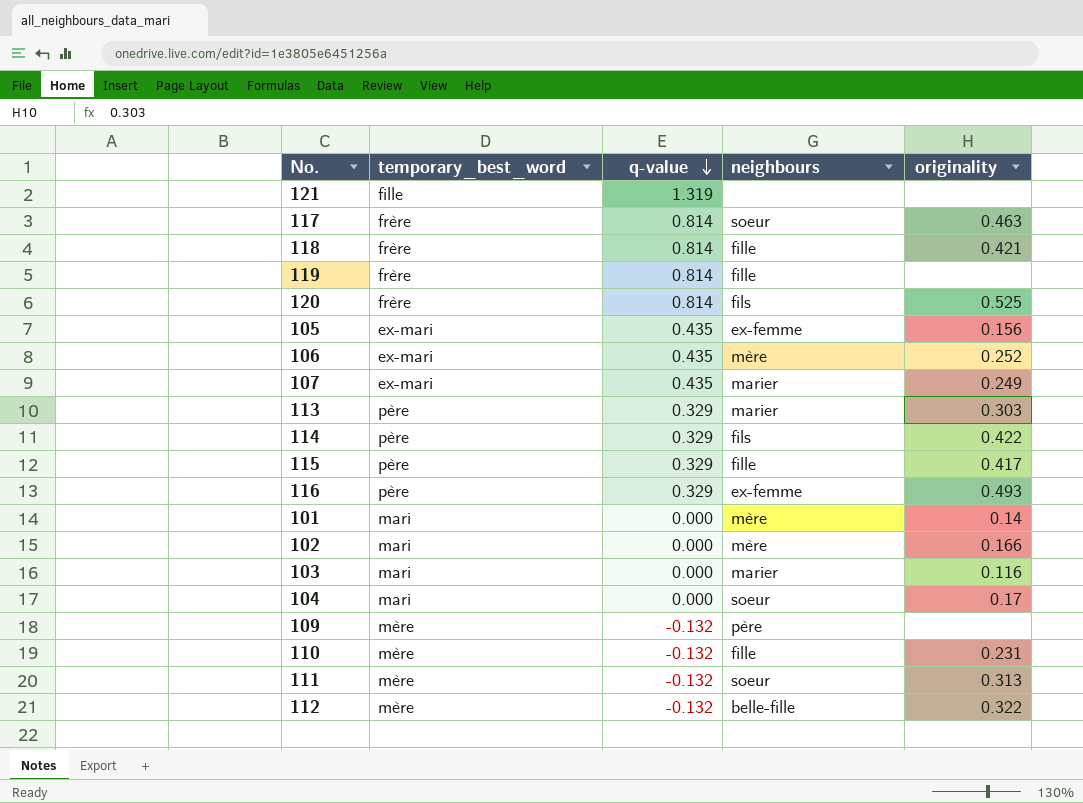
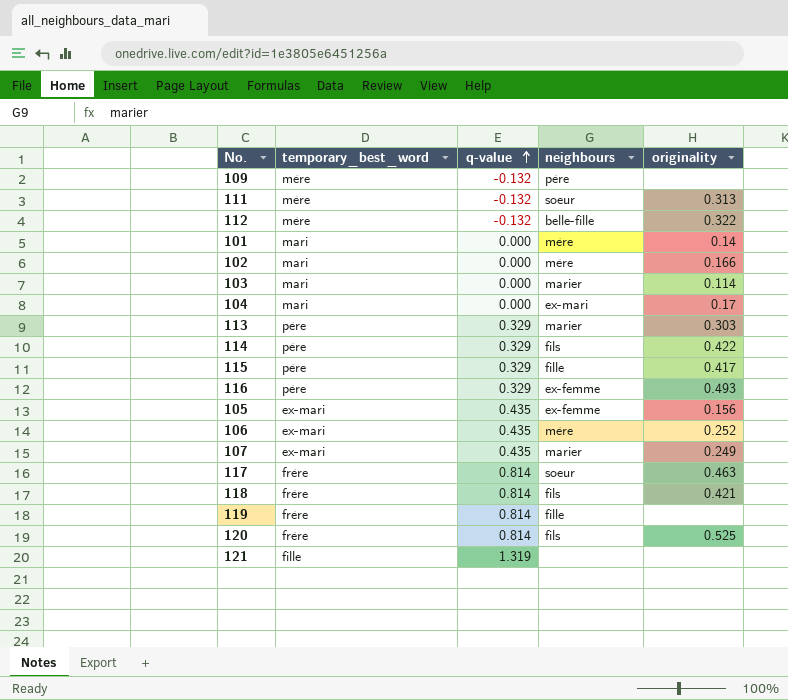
row order: q-value descending -> q-value ascending
row 110: mère | -0.132 | fille | 0.231 -> none
103 | originality: 0.116 -> 0.114
104 | neighbours: soeur -> ex-mari
118 | neighbours: fille -> fils

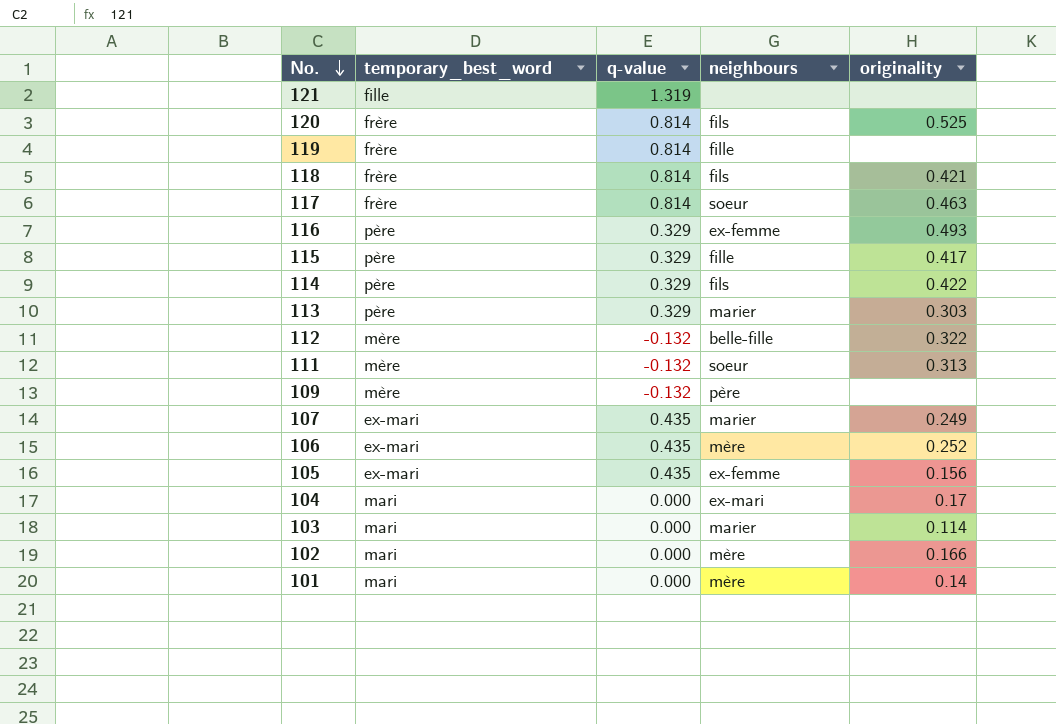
row order: q-value ascending -> No. descending

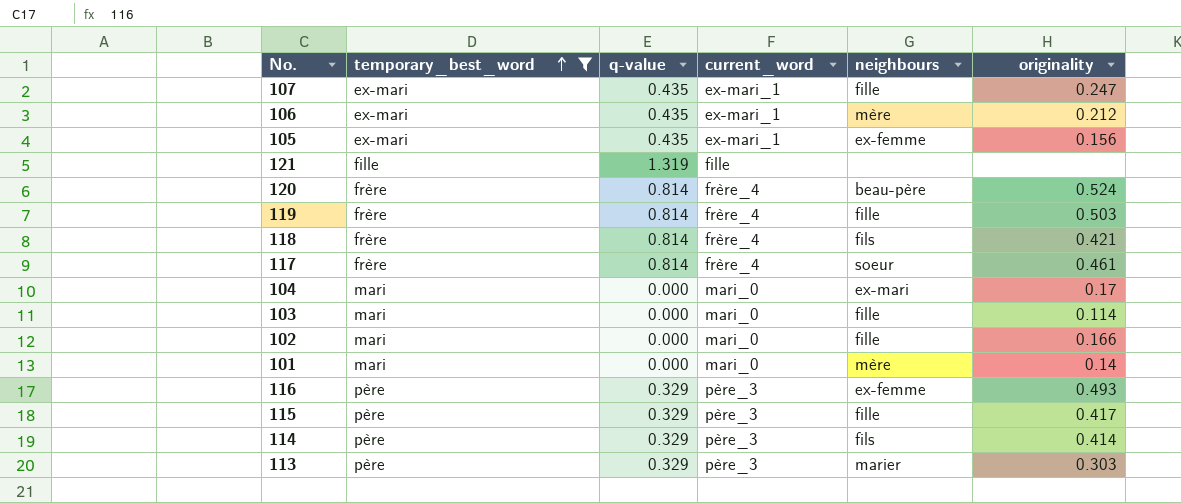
filter: none -> temporary_best_word != mère
row order: No. descending -> temporary_best_word ascending
column current_word | position: none -> 4
107 | neighbours: marier -> fille
107 | originality: 0.249 -> 0.247
106 | originality: 0.252 -> 0.212
120 | neighbours: fils -> beau-père
120 | originality: 0.525 -> 0.524
119 | originality: none -> 0.503
117 | originality: 0.463 -> 0.461
103 | neighbours: marier -> fille
102 | neighbours: mère -> fille
114 | originality: 0.422 -> 0.414

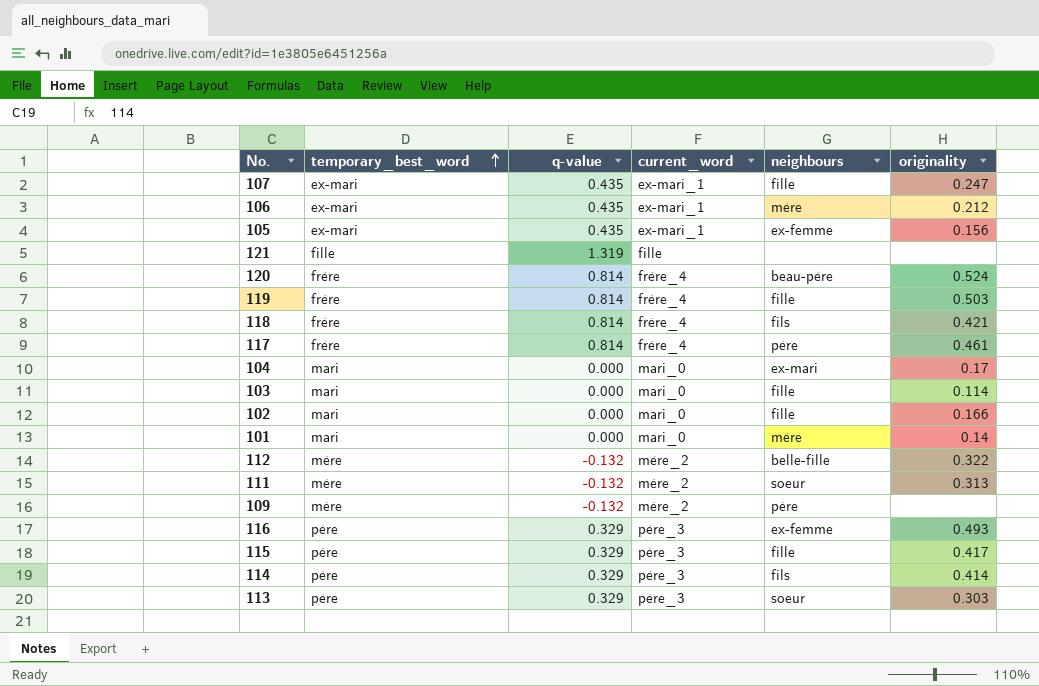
filter: temporary_best_word != mère -> none
117 | neighbours: soeur -> père
113 | neighbours: marier -> soeur

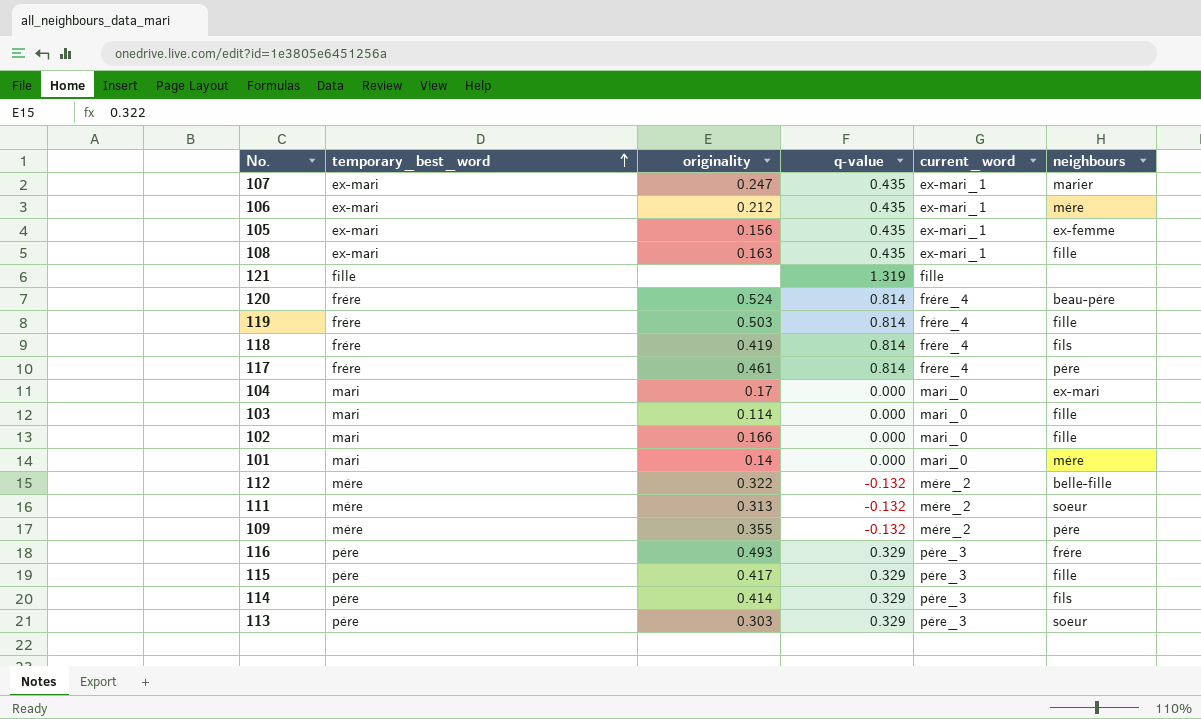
column originality | position: 6 -> 3
107 | neighbours: fille -> marier
row 108: none -> ex-mari | 0.163 | 0.435 | ex-mari_1 | fille
118 | originality: 0.421 -> 0.419
109 | originality: none -> 0.355
116 | neighbours: ex-femme -> frère

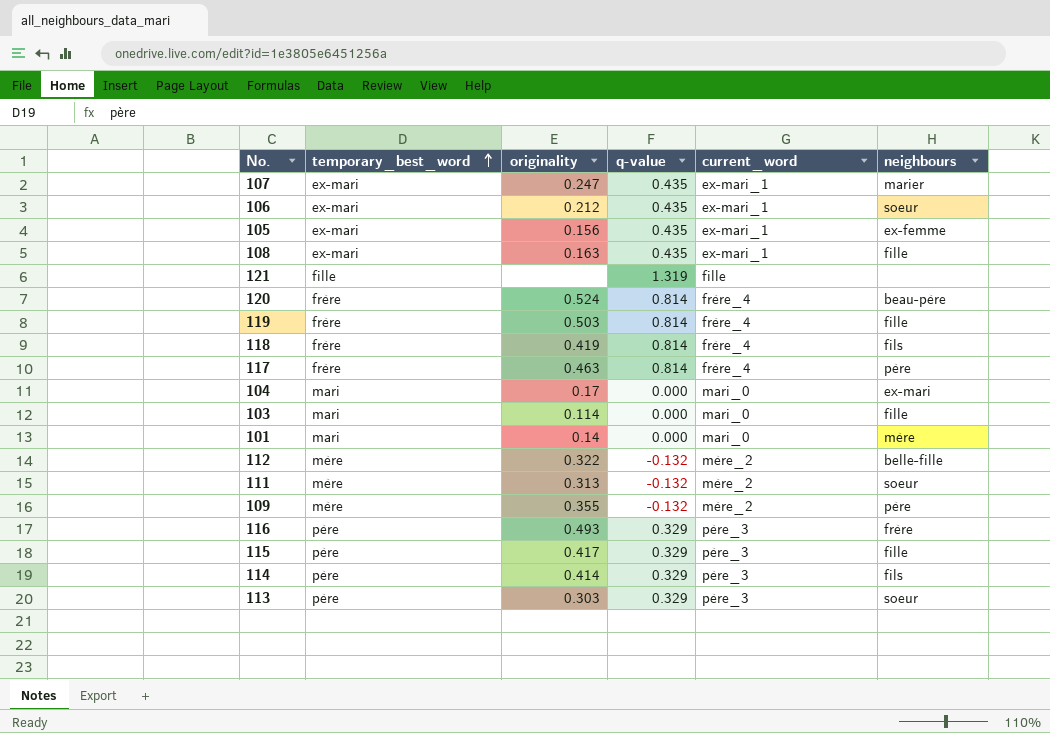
row 102: mari | 0.166 | 0.000 | mari_0 | fille -> none
106 | neighbours: mère -> soeur
117 | originality: 0.461 -> 0.463

